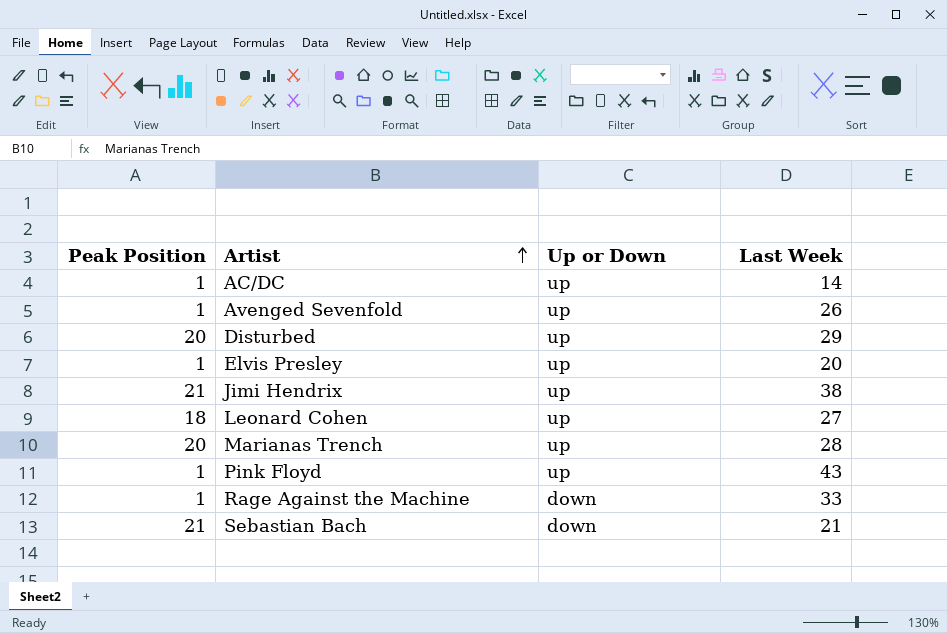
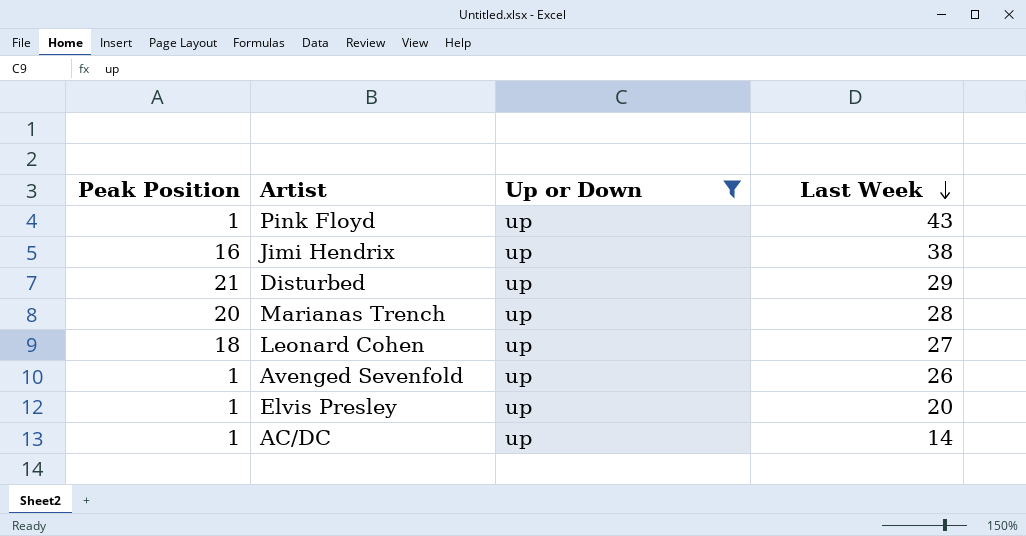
filter: none -> Up or Down = up
row order: Artist ascending -> Last Week descending
Jimi Hendrix | Peak Position: 21 -> 16
Disturbed | Peak Position: 20 -> 21

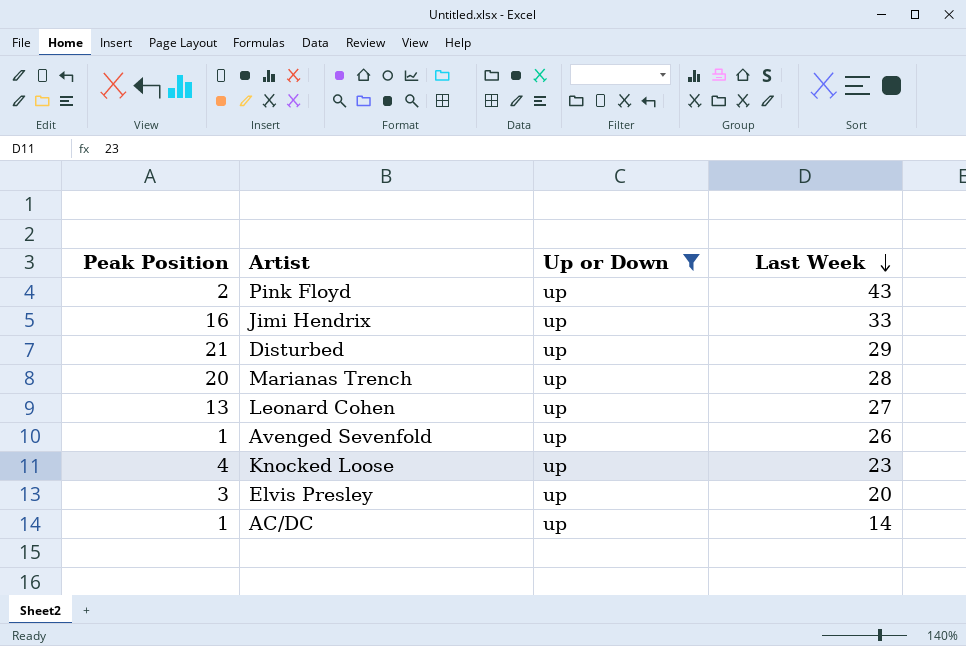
Pink Floyd | Peak Position: 1 -> 2
Jimi Hendrix | Last Week: 38 -> 33
Leonard Cohen | Peak Position: 18 -> 13
row Knocked Loose: none -> 4 | up | 23
Elvis Presley | Peak Position: 1 -> 3

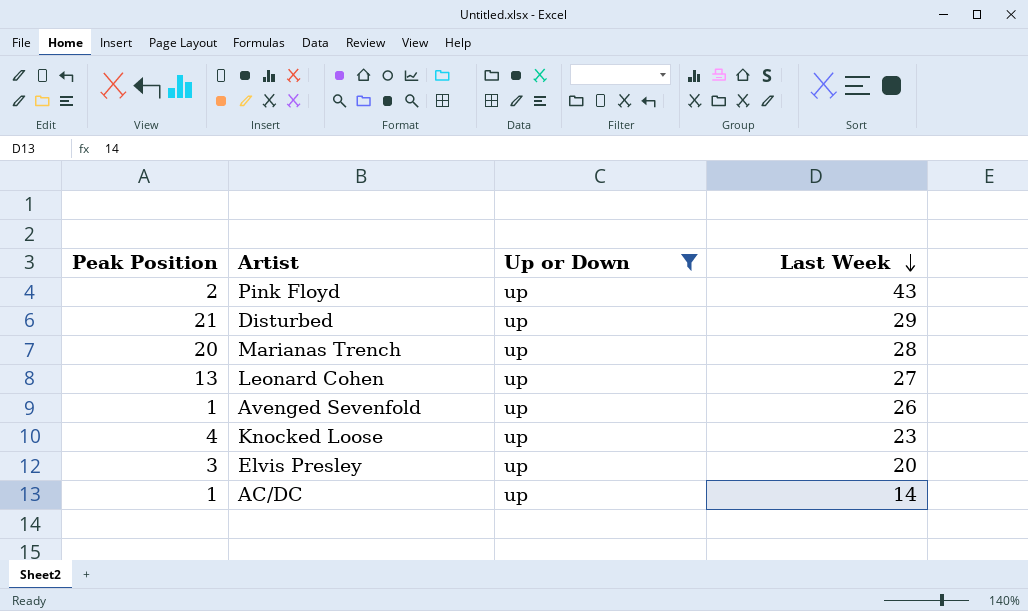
row Jimi Hendrix: 16 | up | 33 -> none

